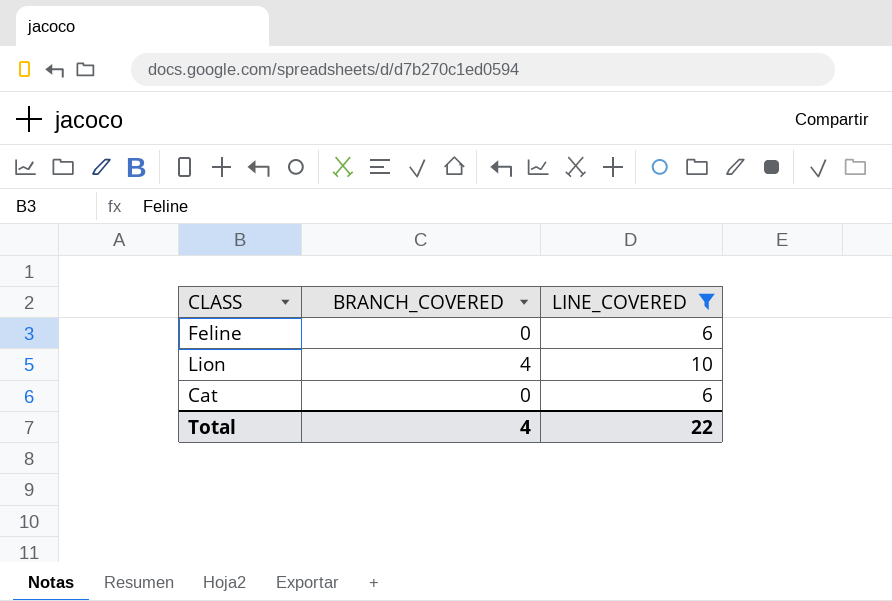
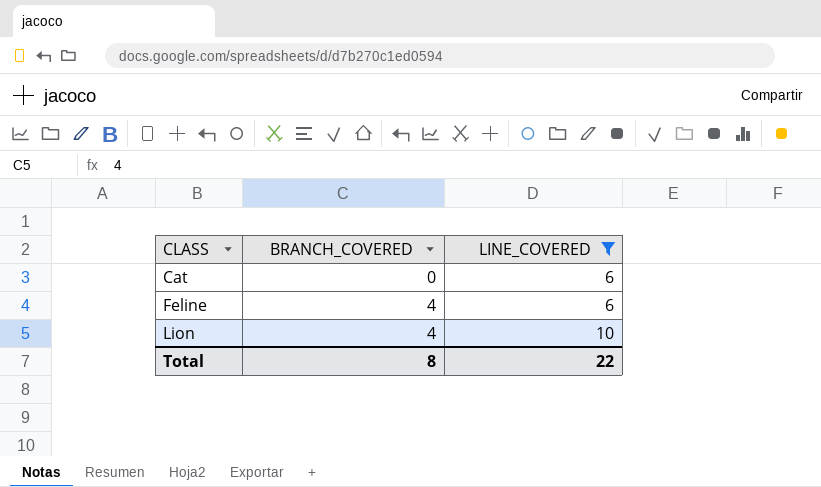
row order: none -> CLASS ascending
Feline | BRANCH_COVERED: 0 -> 4
Total | BRANCH_COVERED: 4 -> 8

